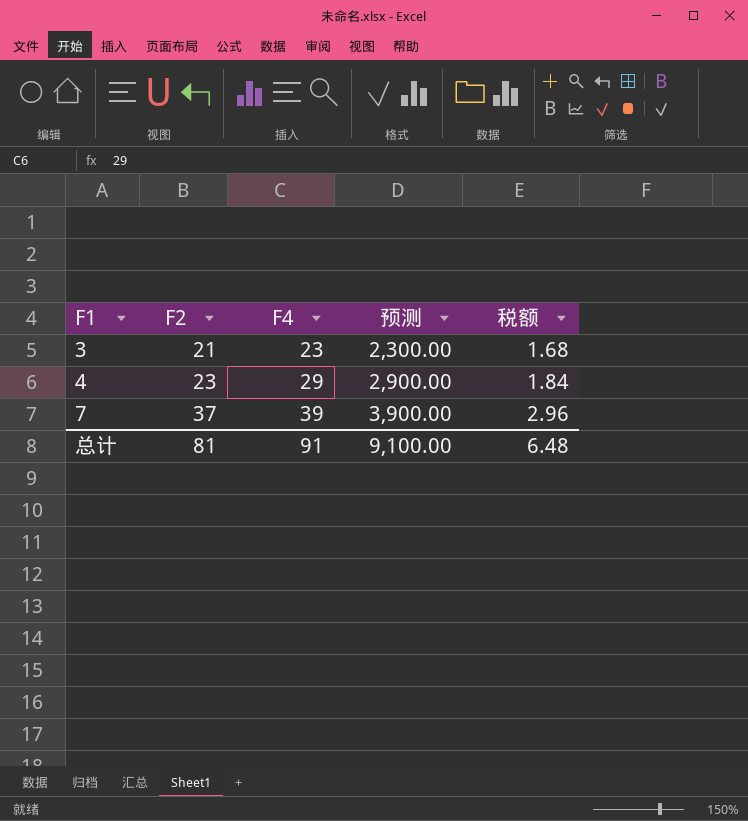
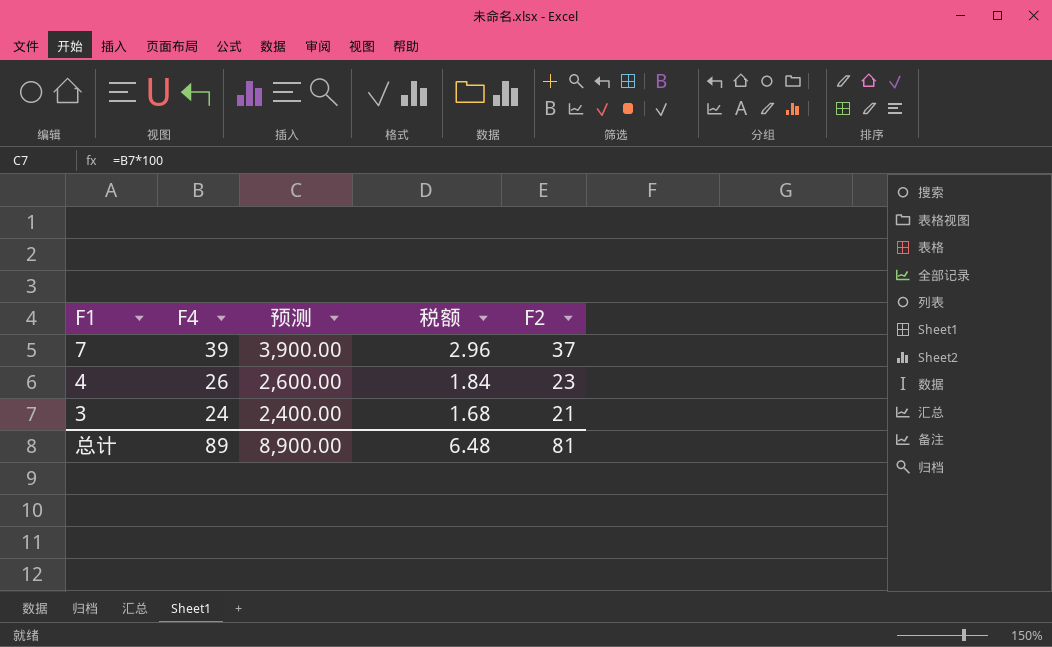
row order: F1 ascending -> F1 descending
column F2 | position: 2 -> 5
4 | F4: 29 -> 26
4 | 预测: 2,900.00 -> 2,600.00
3 | F4: 23 -> 24
3 | 预测: 2,300.00 -> 2,400.00
总计 | F4: 91 -> 89
总计 | 预测: 9,100.00 -> 8,900.00

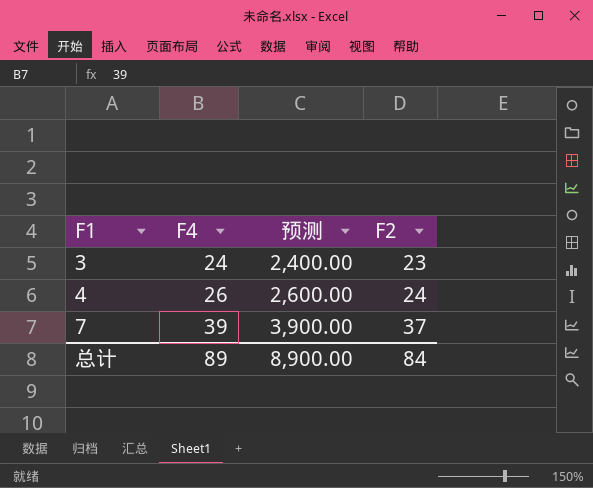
row order: F1 descending -> F1 ascending
column 税额 | formula: [F2] * 0.08 -> none
3 | F2: 21 -> 23
4 | F2: 23 -> 24
总计 | F2: 81 -> 84

